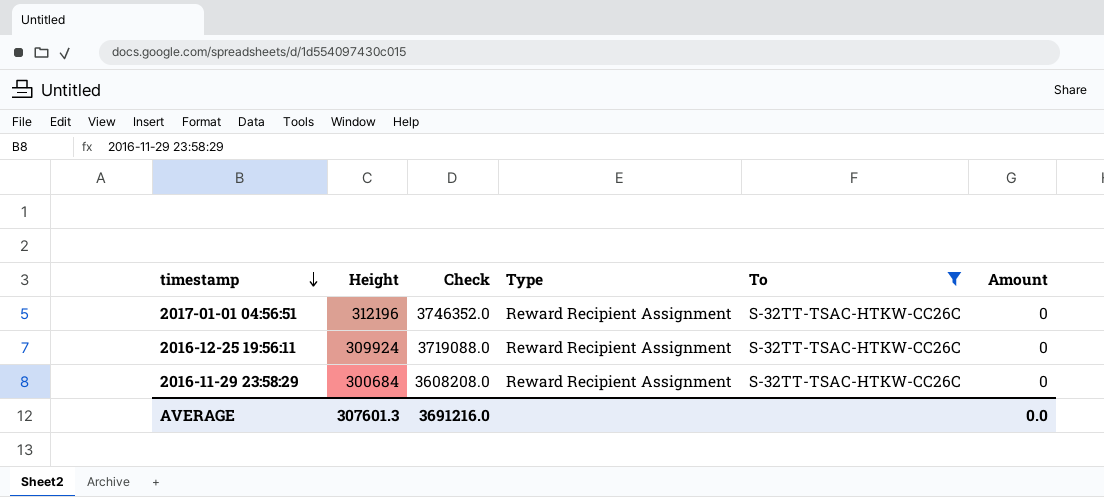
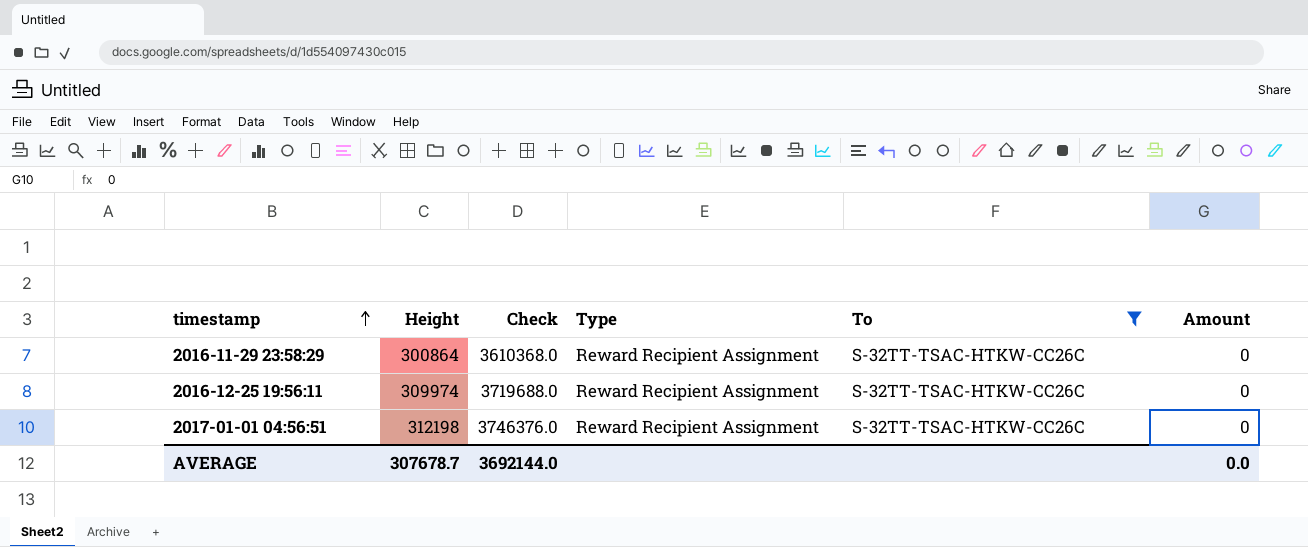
row order: timestamp descending -> timestamp ascending
2016-11-29 23:58:29 | Height: 300684 -> 300864
2016-11-29 23:58:29 | Check: 3608208.0 -> 3610368.0
2016-12-25 19:56:11 | Height: 309924 -> 309974
2016-12-25 19:56:11 | Check: 3719088.0 -> 3719688.0
2017-01-01 04:56:51 | Height: 312196 -> 312198
2017-01-01 04:56:51 | Check: 3746352.0 -> 3746376.0
AVERAGE | Height: 307601.3 -> 307678.7
AVERAGE | Check: 3691216.0 -> 3692144.0

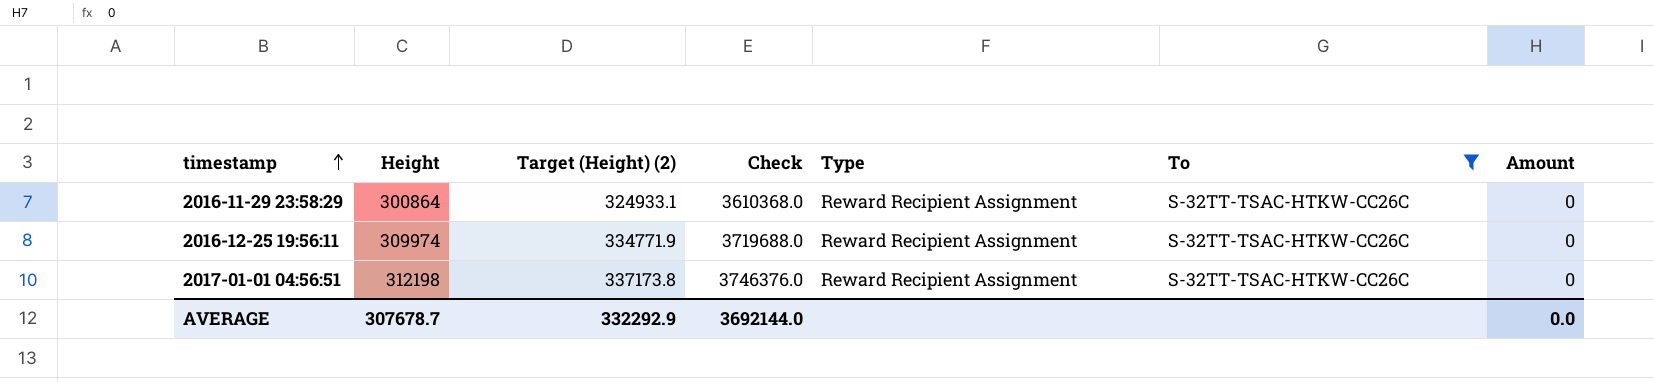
column Target (Height) (2) | formula: none -> [Height] * 1.08

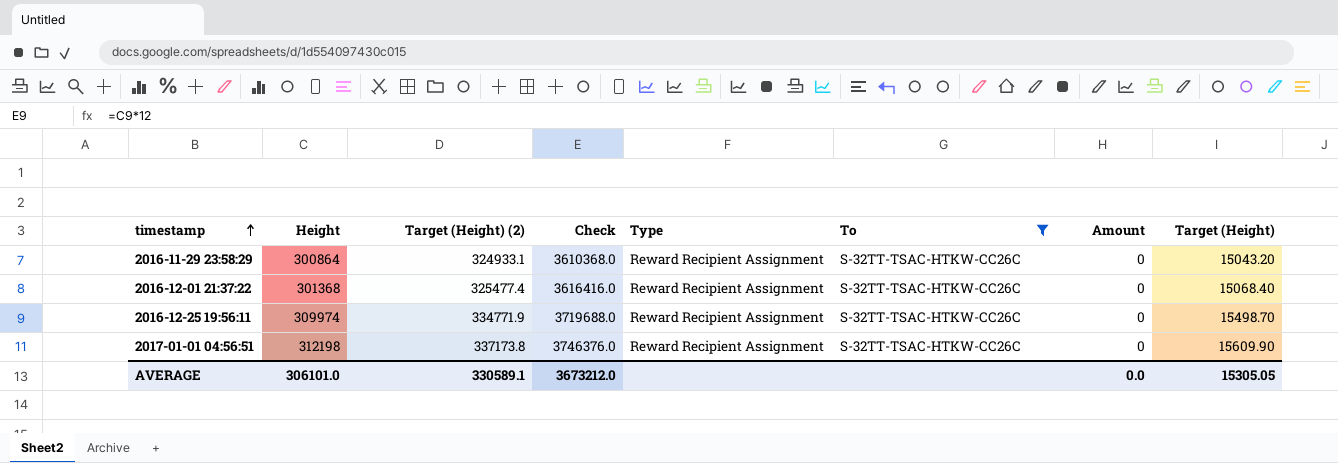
column Target (Height) | formula: none -> [Height] * 0.05
row 2016-12-01 21:37:22: none -> 301368 | 325477.4 | 3616416.0 | Reward Recipient Assignment | S-32TT-TSAC-HTKW-CC26C | 0 | 15068.40
AVERAGE | Height: 307678.7 -> 306101.0
AVERAGE | Target (Height) (2): 332292.9 -> 330589.1
AVERAGE | Check: 3692144.0 -> 3673212.0

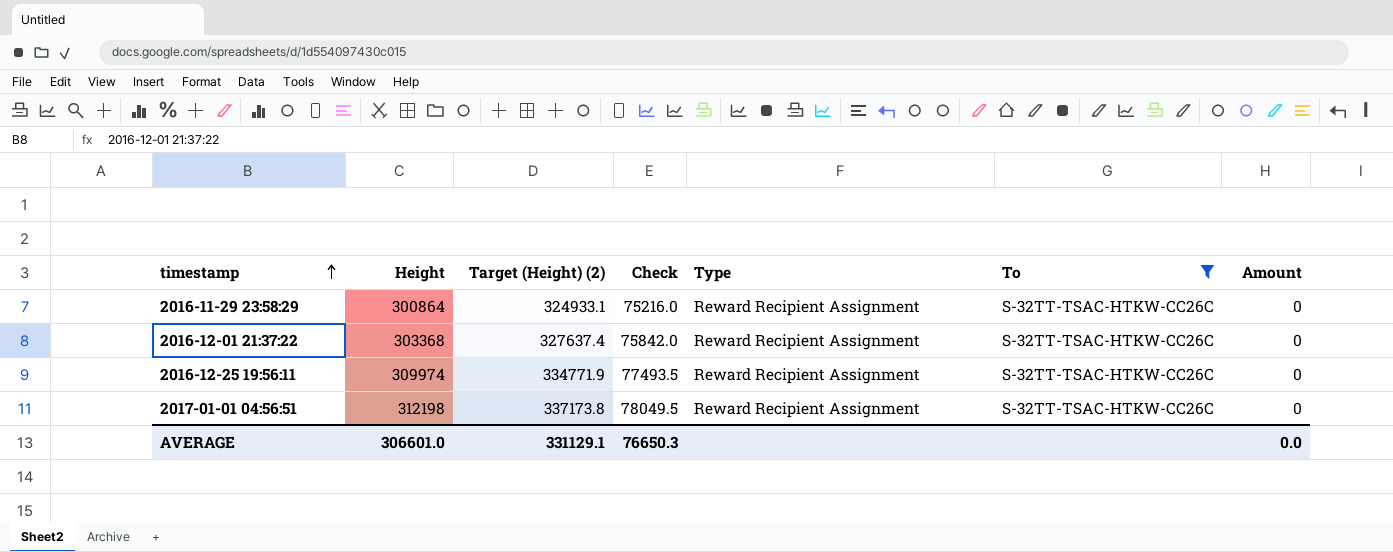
column Target (Height) | formula: [Height] * 0.05 -> none
column Check | formula: [Height] * 12 -> [Height] * 0.25
2016-12-01 21:37:22 | Height: 301368 -> 303368
2016-12-01 21:37:22 | Target (Height) (2): 325477.4 -> 327637.4
AVERAGE | Height: 306101.0 -> 306601.0
AVERAGE | Target (Height) (2): 330589.1 -> 331129.1
AVERAGE | Check: 3673212.0 -> 76650.3

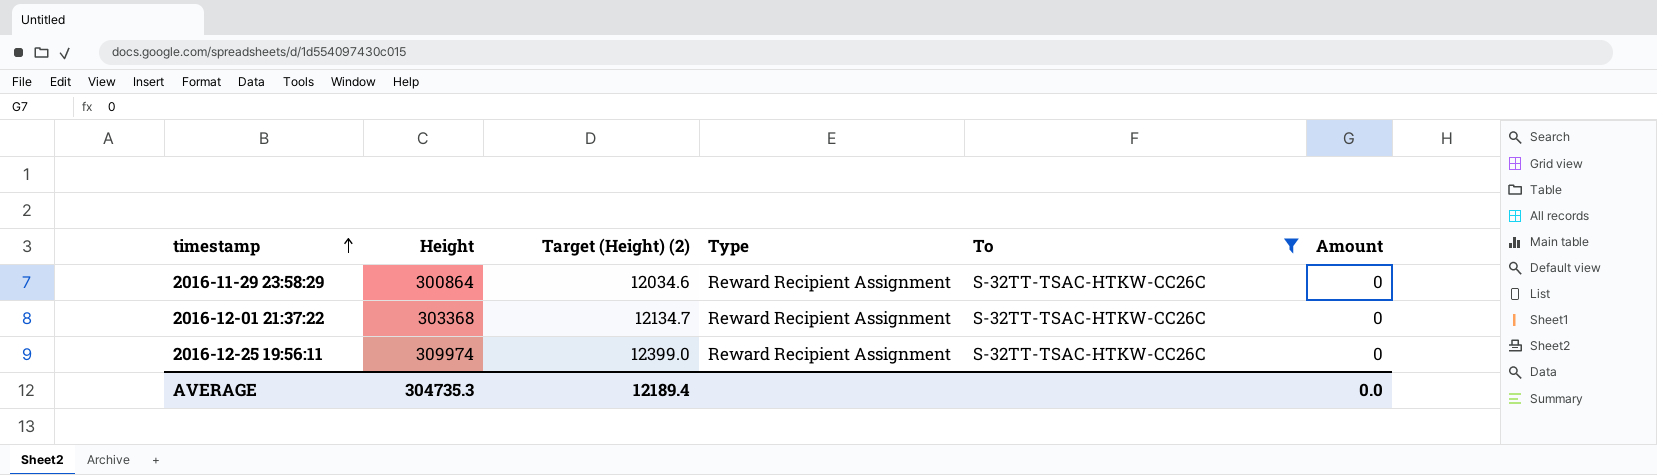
column Check | formula: [Height] * 0.25 -> none
column Target (Height) (2) | formula: [Height] * 1.08 -> [Height] * 0.04
row 2017-01-01 04:56:51: 312198 | 337173.8 | 78049.5 | Reward Recipient Assignment | S-32TT-TSAC-HTKW-CC26C | 0 -> none
AVERAGE | Height: 306601.0 -> 304735.3
AVERAGE | Target (Height) (2): 331129.1 -> 12189.4

